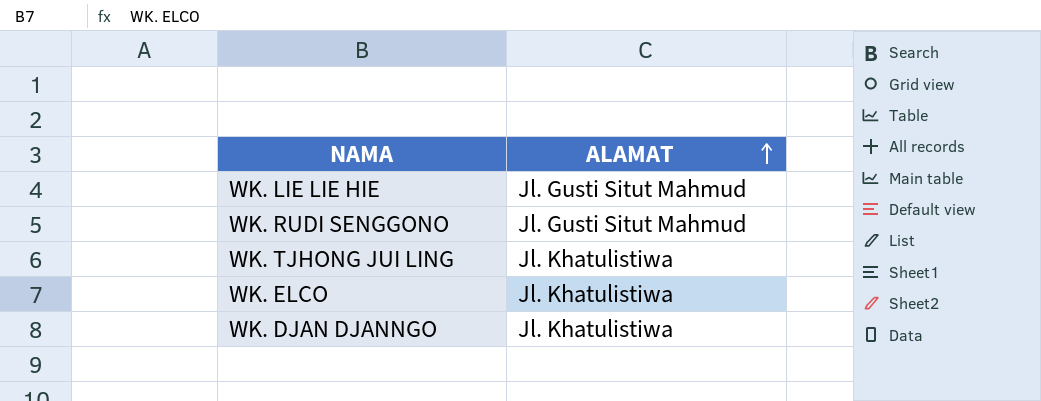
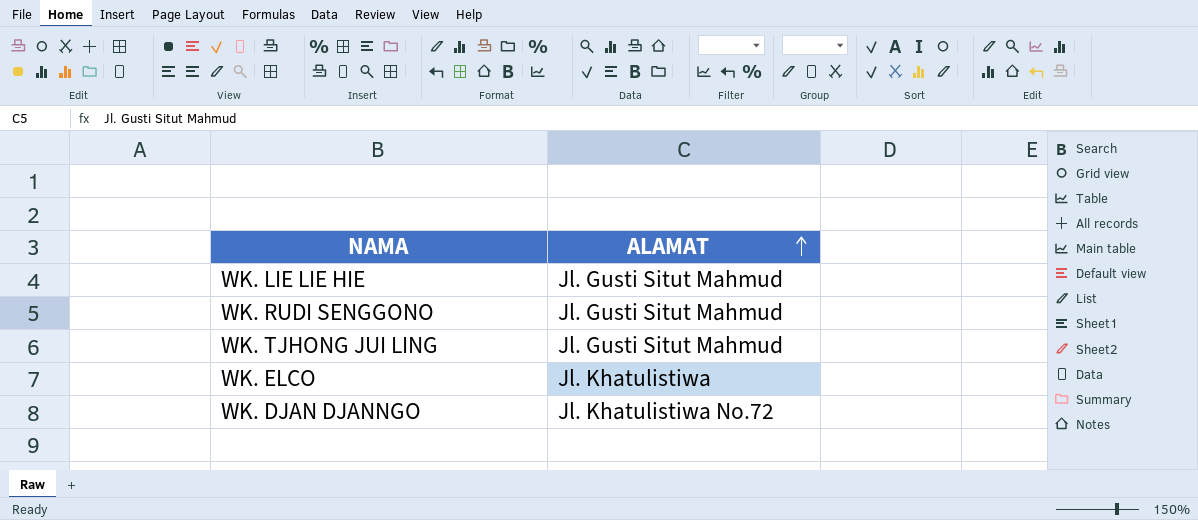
WK. TJHONG JUI LING | ALAMAT: Jl. Khatulistiwa -> Jl. Gusti Situt Mahmud
WK. DJAN DJANNGO | ALAMAT: Jl. Khatulistiwa -> Jl. Khatulistiwa No.72

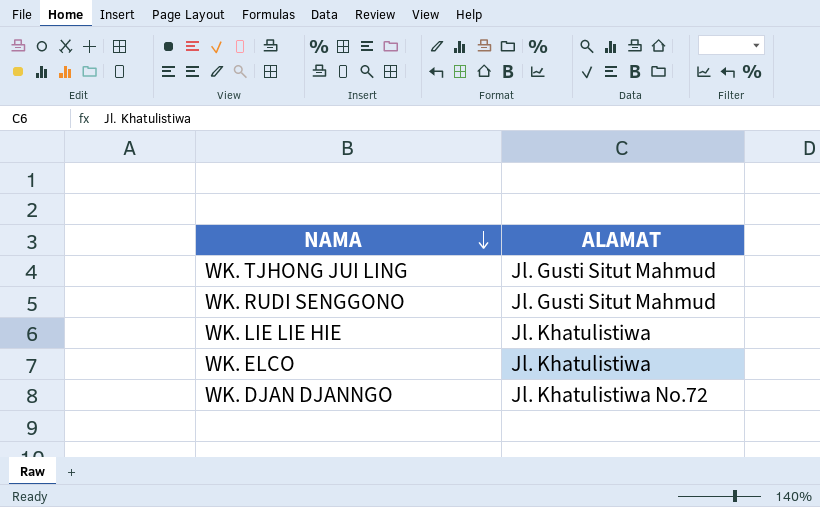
row order: ALAMAT ascending -> NAMA descending
WK. LIE LIE HIE | ALAMAT: Jl. Gusti Situt Mahmud -> Jl. Khatulistiwa

